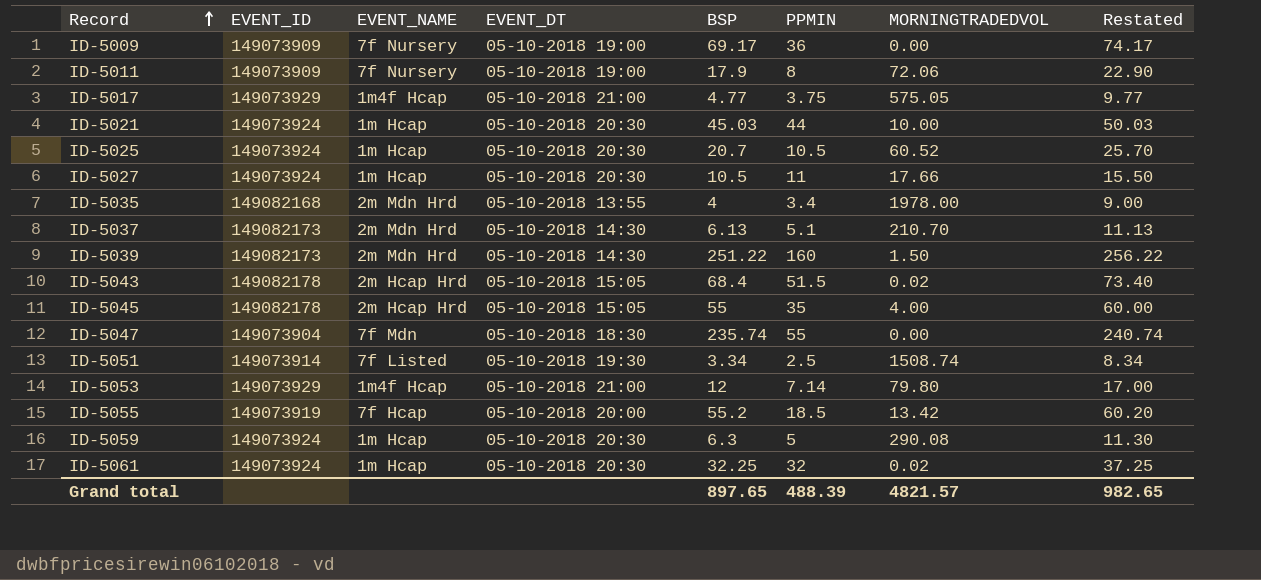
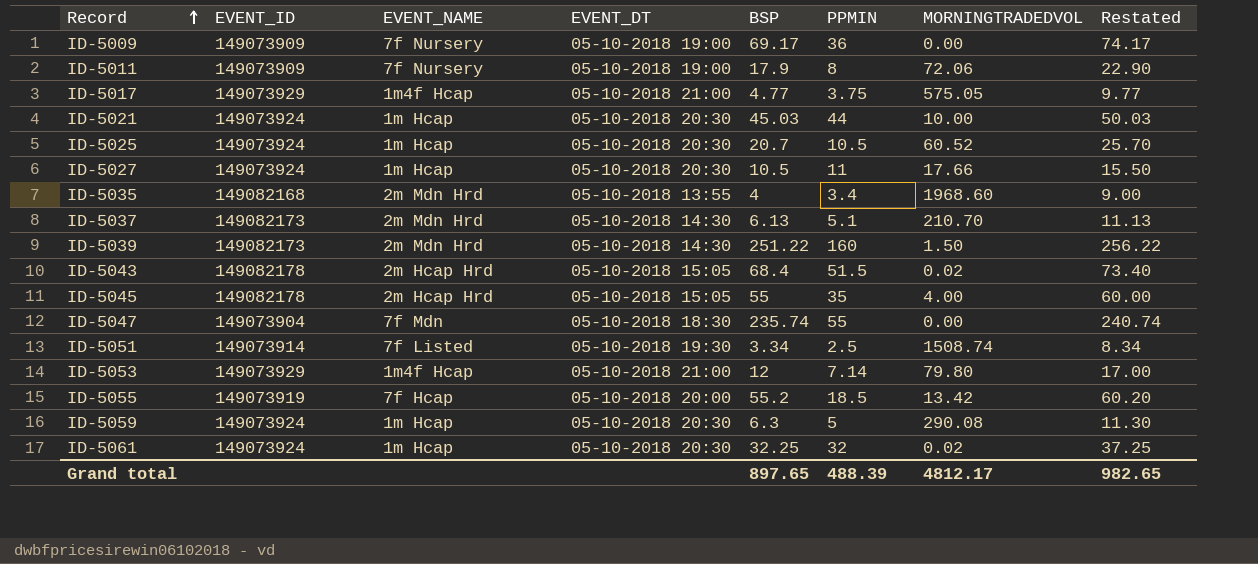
ID-5035 | MORNINGTRADEDVOL: 1978.00 -> 1968.60
Grand total | MORNINGTRADEDVOL: 4821.57 -> 4812.17

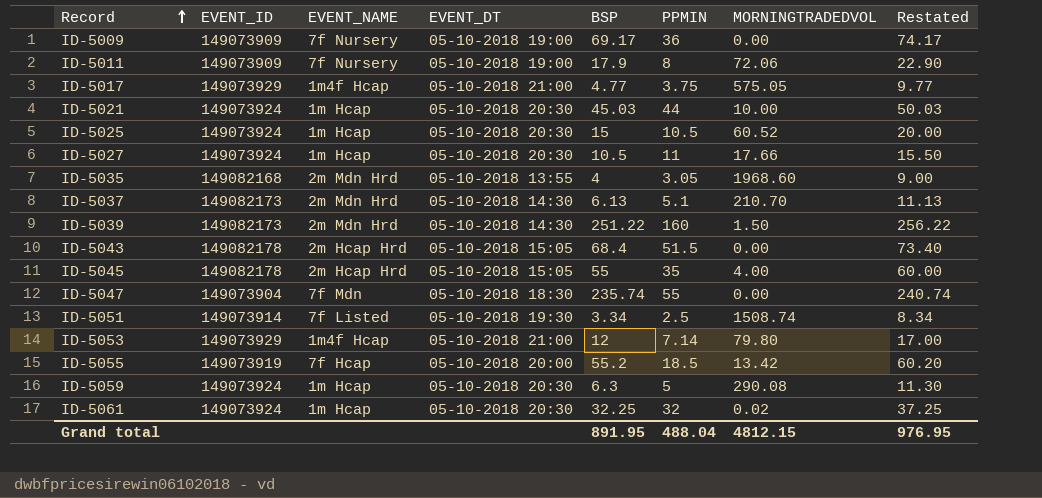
ID-5025 | BSP: 20.7 -> 15
ID-5025 | Restated: 25.70 -> 20.00
ID-5035 | PPMIN: 3.4 -> 3.05
ID-5043 | MORNINGTRADEDVOL: 0.02 -> 0.00
Grand total | BSP: 897.65 -> 891.95
Grand total | PPMIN: 488.39 -> 488.04
Grand total | MORNINGTRADEDVOL: 4812.17 -> 4812.15
Grand total | Restated: 982.65 -> 976.95

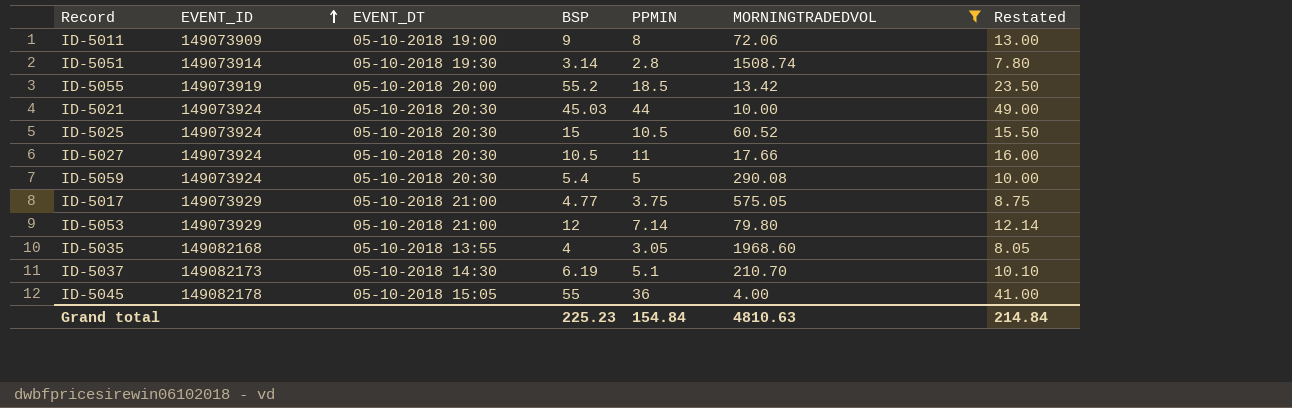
filter: none -> MORNINGTRADEDVOL >= 4.00
row order: Record ascending -> EVENT_ID ascending
column EVENT_NAME | position: 3 -> none
column Restated | formula: [BSP] + 5 -> [PPMIN] + 5
ID-5011 | BSP: 17.9 -> 9
ID-5051 | BSP: 3.34 -> 3.14
ID-5051 | PPMIN: 2.5 -> 2.8
ID-5059 | BSP: 6.3 -> 5.4
ID-5037 | BSP: 6.13 -> 6.19
ID-5045 | PPMIN: 35 -> 36
Grand total | BSP: 891.95 -> 225.23
Grand total | PPMIN: 488.04 -> 154.84
Grand total | MORNINGTRADEDVOL: 4812.15 -> 4810.63
Grand total | Restated: 976.95 -> 214.84

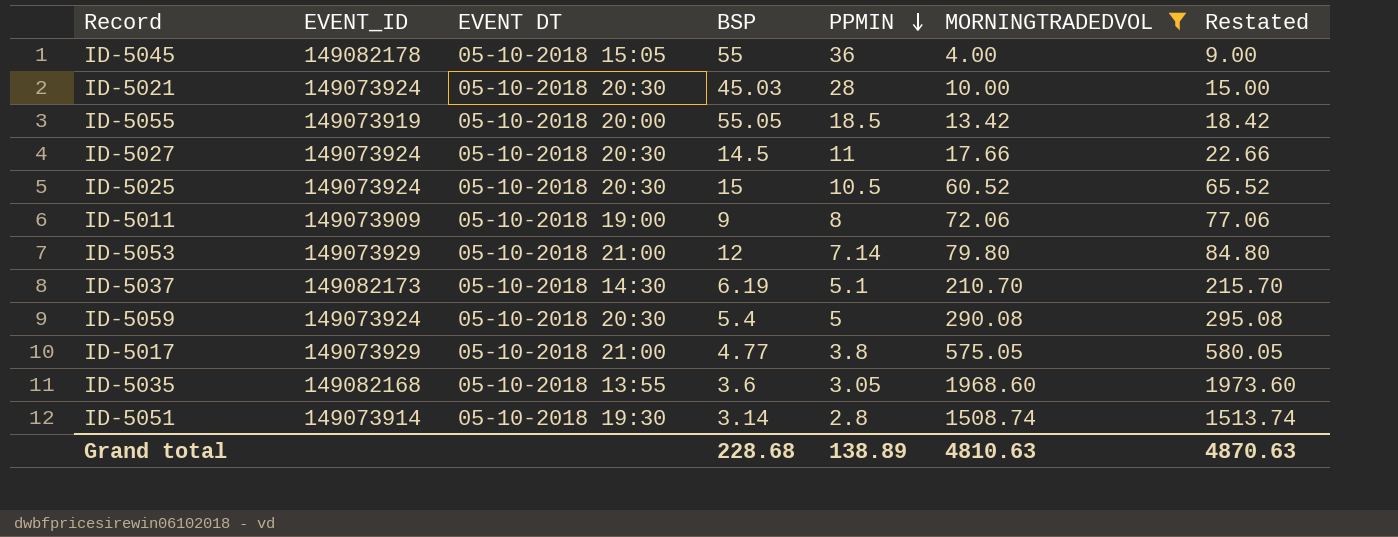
row order: EVENT_ID ascending -> PPMIN descending
column name: EVENT_DT -> EVENT DT
column Restated | formula: [PPMIN] + 5 -> [MORNINGTRADEDVOL] + 5
ID-5021 | PPMIN: 44 -> 28
ID-5055 | BSP: 55.2 -> 55.05
ID-5027 | BSP: 10.5 -> 14.5
ID-5017 | PPMIN: 3.75 -> 3.8
ID-5035 | BSP: 4 -> 3.6
Grand total | BSP: 225.23 -> 228.68
Grand total | PPMIN: 154.84 -> 138.89
Grand total | Restated: 214.84 -> 4870.63

